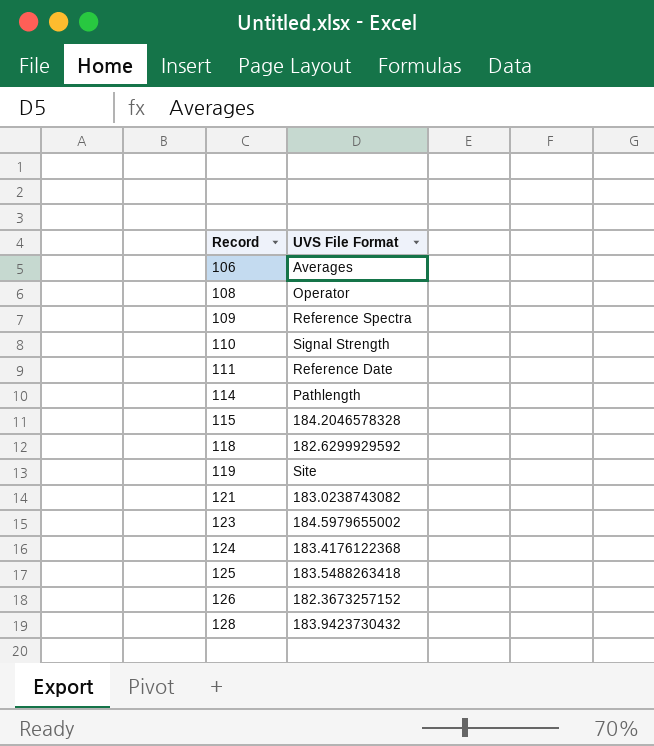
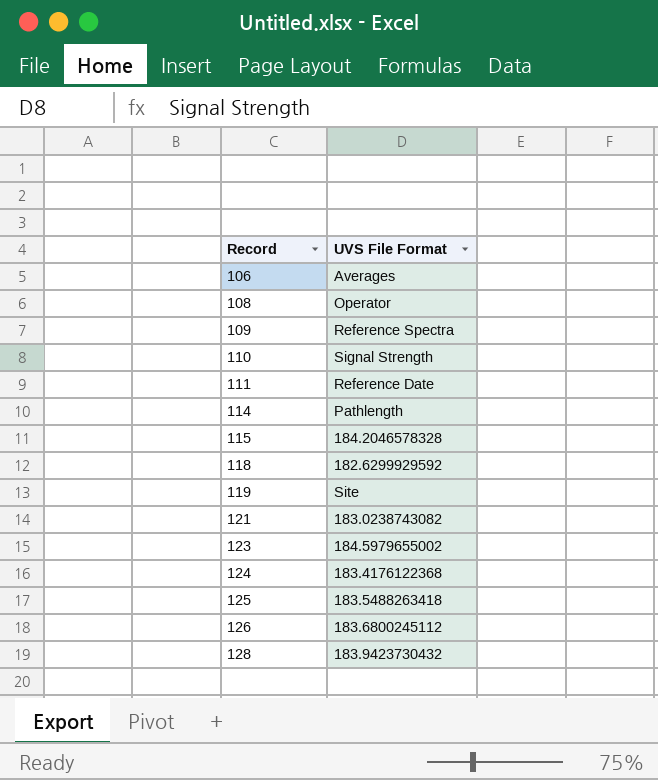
126 | UVS File Format: 182.3673257152 -> 183.6800245112

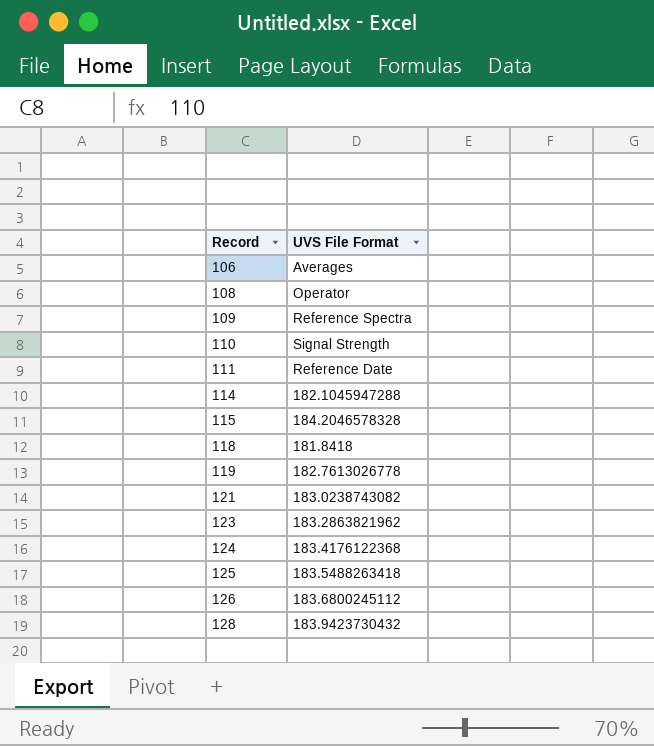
114 | UVS File Format: Pathlength -> 182.1045947288
118 | UVS File Format: 182.6299929592 -> 181.8418
119 | UVS File Format: Site -> 182.7613026778
123 | UVS File Format: 184.5979655002 -> 183.2863821962

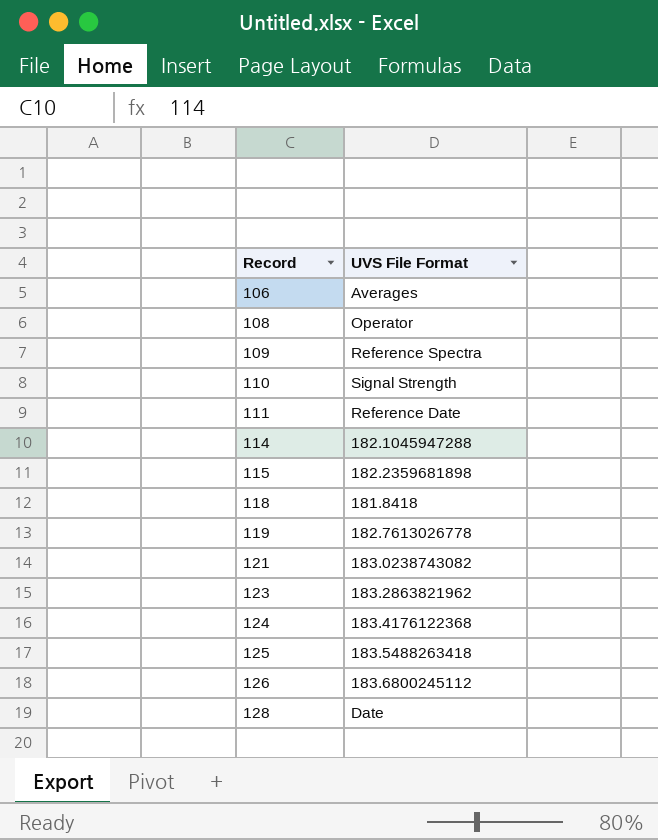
115 | UVS File Format: 184.2046578328 -> 182.2359681898
128 | UVS File Format: 183.9423730432 -> Date

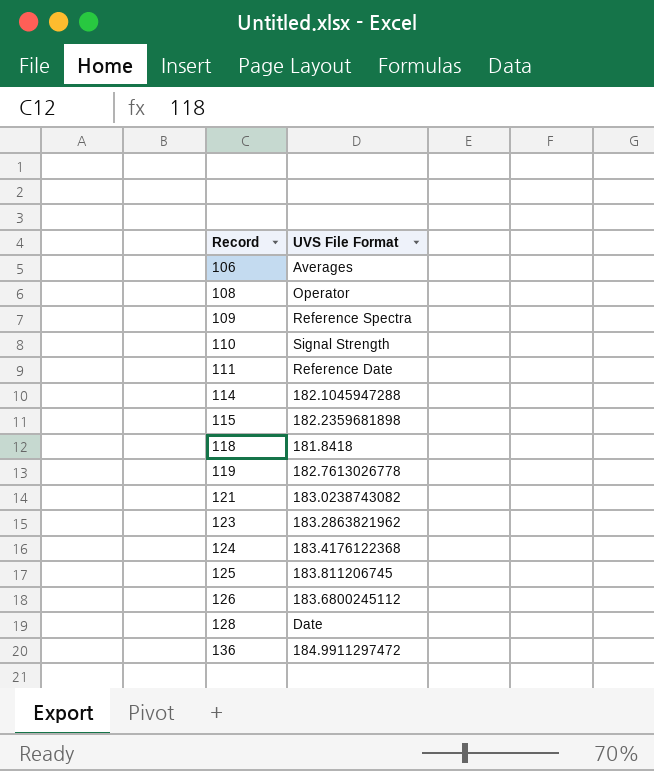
125 | UVS File Format: 183.5488263418 -> 183.811206745
row 136: none -> 184.9911297472

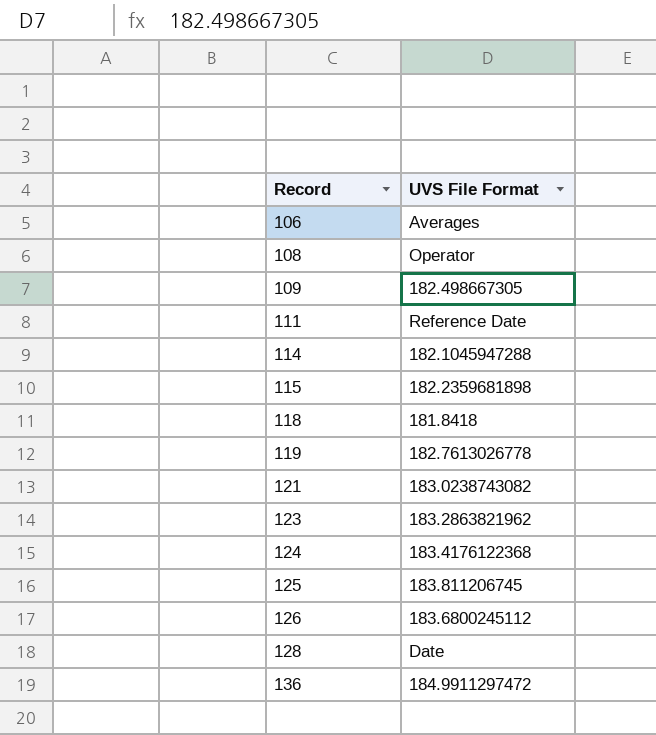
row 110: Signal Strength -> none
109 | UVS File Format: Reference Spectra -> 182.498667305

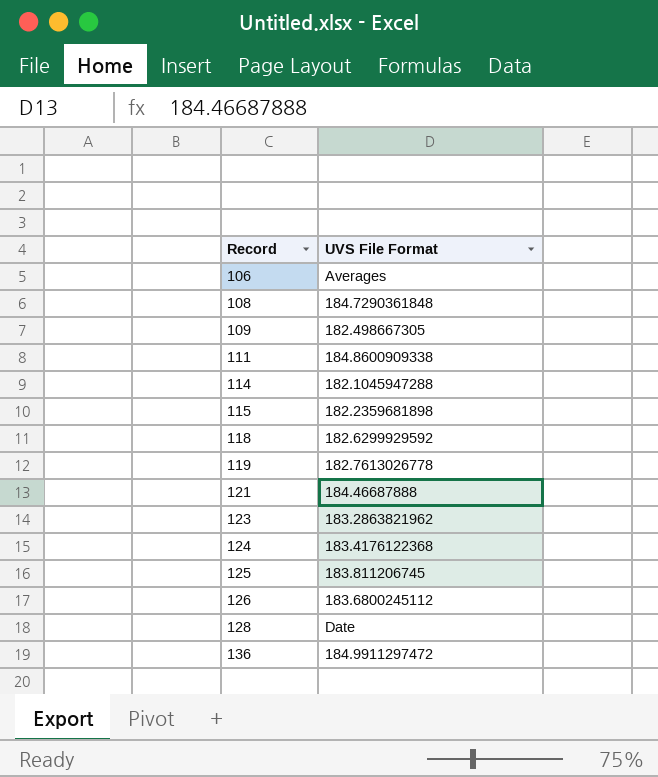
108 | UVS File Format: Operator -> 184.7290361848
111 | UVS File Format: Reference Date -> 184.8600909338
118 | UVS File Format: 181.8418 -> 182.6299929592
121 | UVS File Format: 183.0238743082 -> 184.46687888

